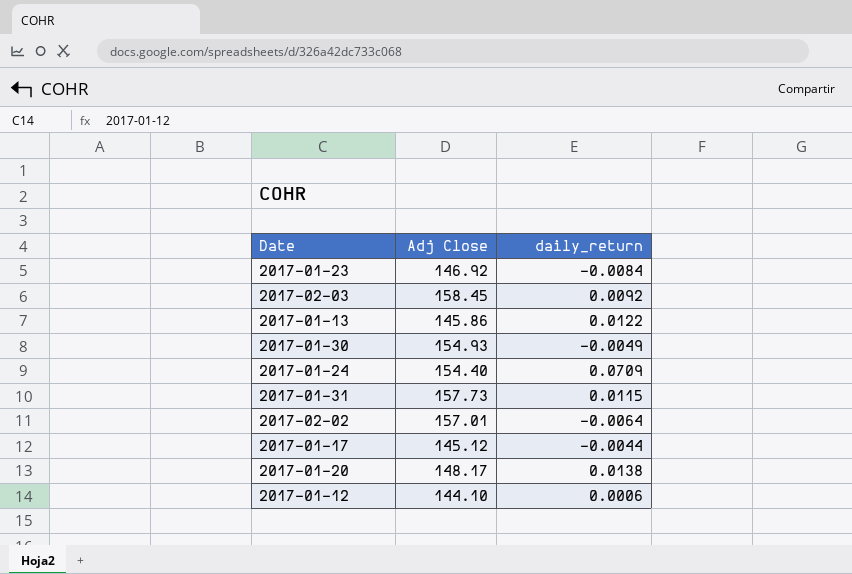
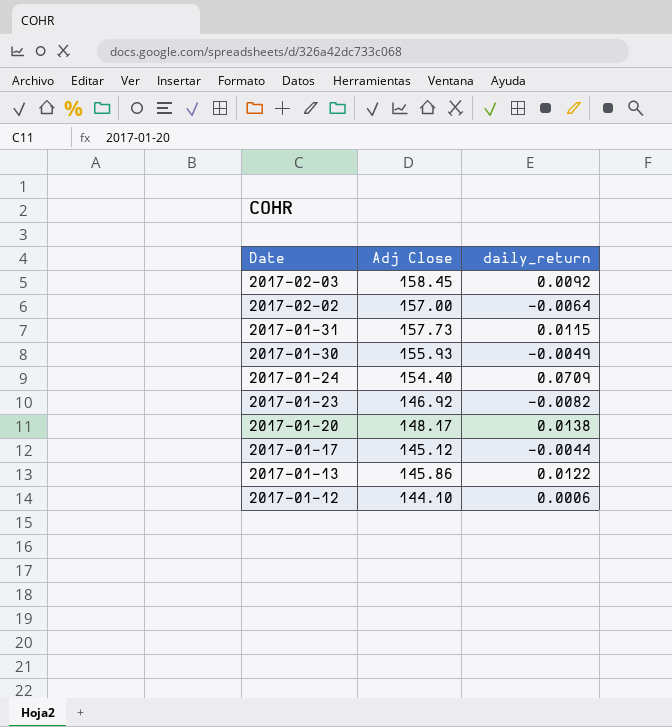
row order: none -> Date descending
2017-02-02 | Adj Close: 157.01 -> 157.00
2017-01-30 | Adj Close: 154.93 -> 155.93
2017-01-23 | daily_return: -0.0084 -> -0.0082

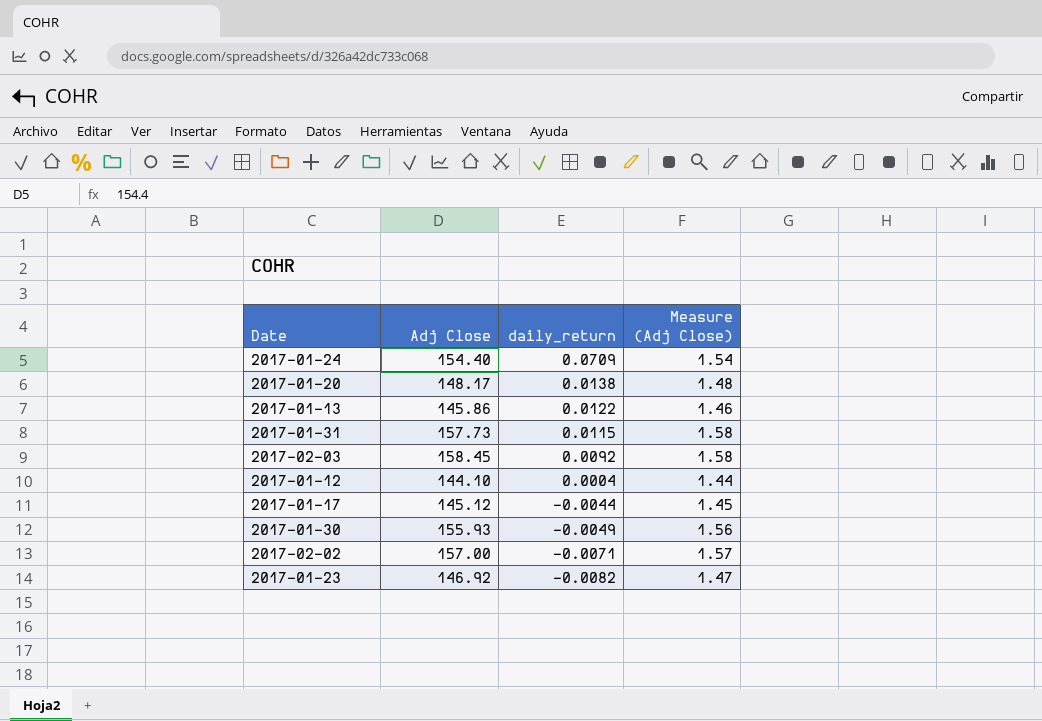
row order: Date descending -> daily_return descending
column Measure (Adj Close) | formula: none -> [Adj Close] * 0.01
2017-01-12 | daily_return: 0.0006 -> 0.0004
2017-02-02 | daily_return: -0.0064 -> -0.0071

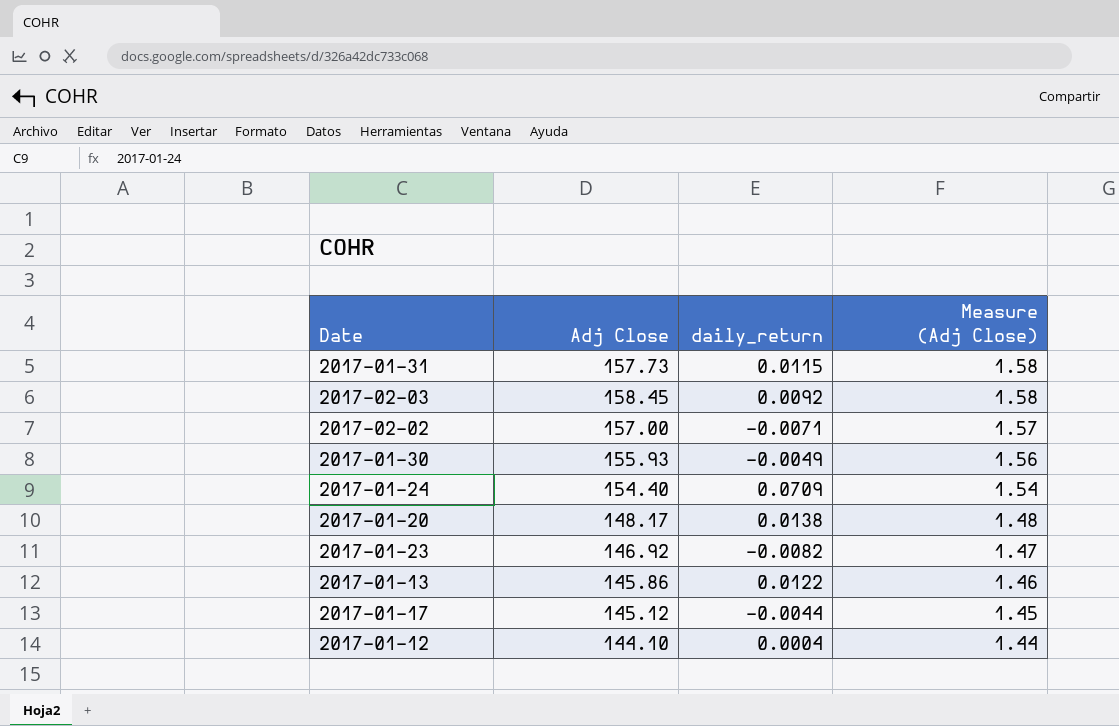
row order: daily_return descending -> Measure (Adj Close) descending

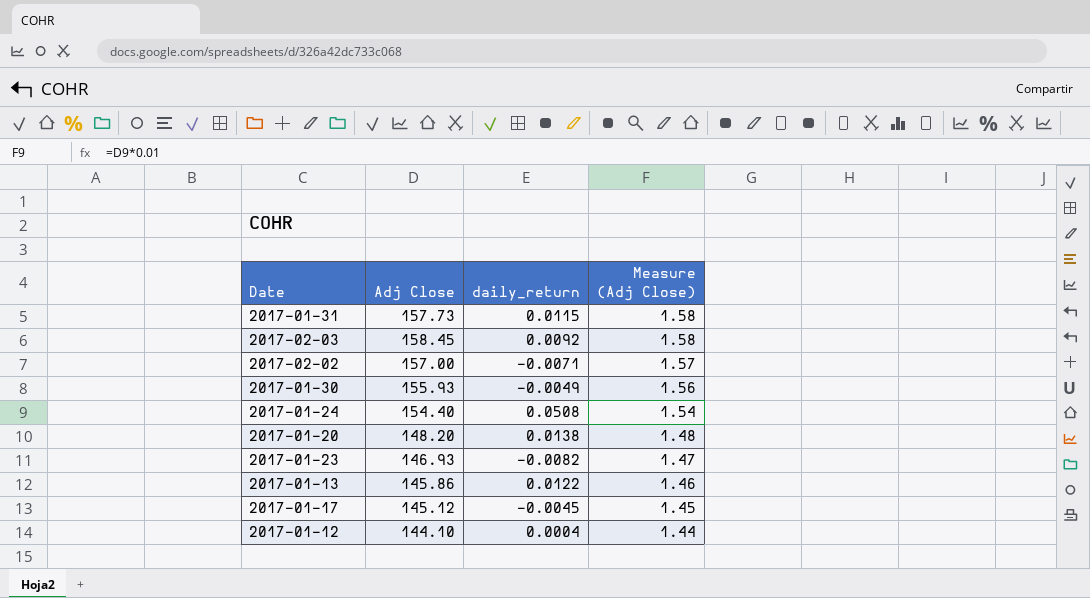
2017-01-24 | daily_return: 0.0709 -> 0.0508
2017-01-20 | Adj Close: 148.17 -> 148.20
2017-01-23 | Adj Close: 146.92 -> 146.93
2017-01-17 | daily_return: -0.0044 -> -0.0045

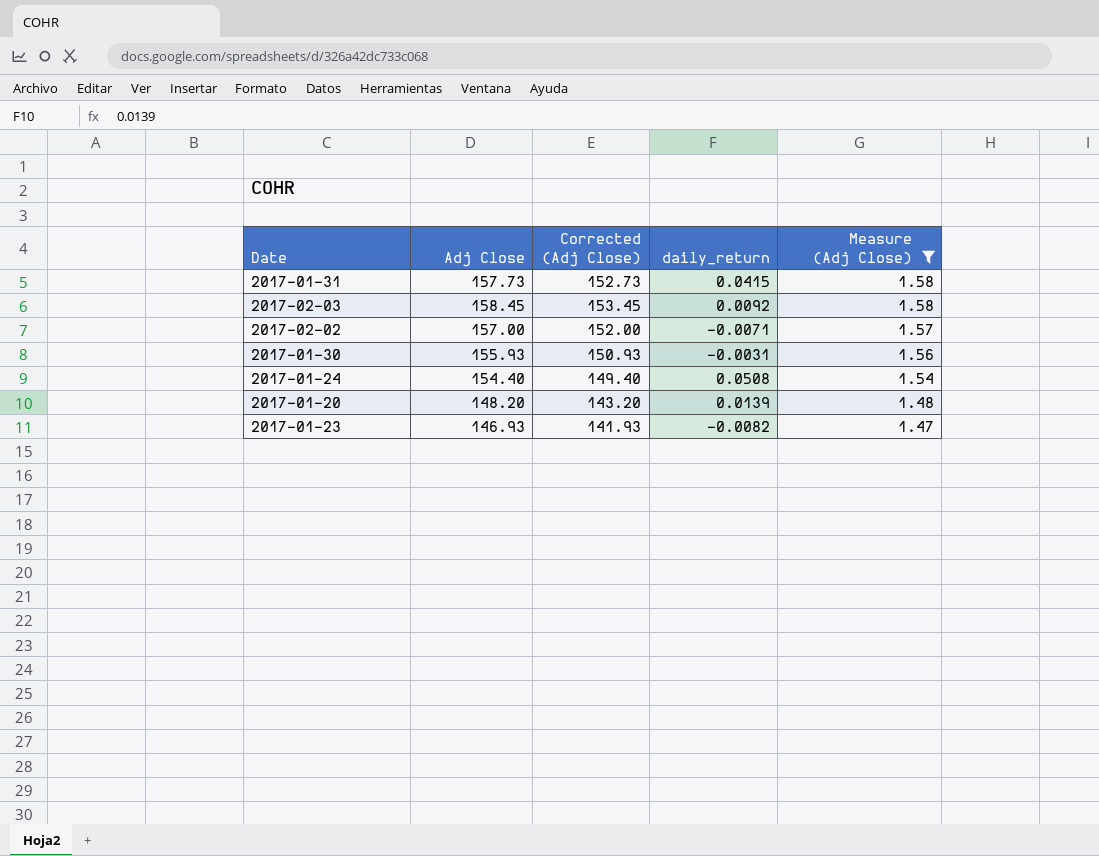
filter: none -> Measure (Adj Close) >= 1.47
column Corrected (Adj Close) | formula: none -> [Adj Close] - 5
2017-01-31 | daily_return: 0.0115 -> 0.0415
2017-01-30 | daily_return: -0.0049 -> -0.0031
2017-01-20 | daily_return: 0.0138 -> 0.0139

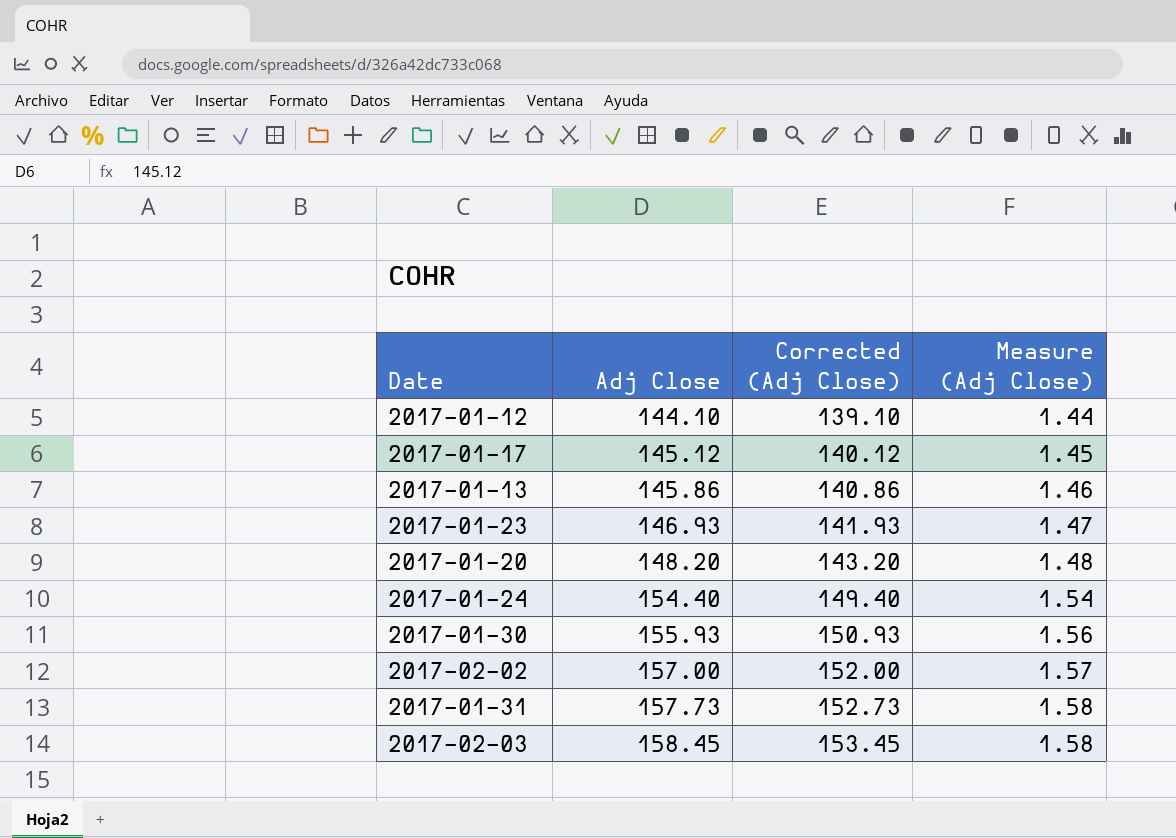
filter: Measure (Adj Close) >= 1.47 -> none
row order: Measure (Adj Close) descending -> Adj Close ascending
column daily_return | position: 4 -> none

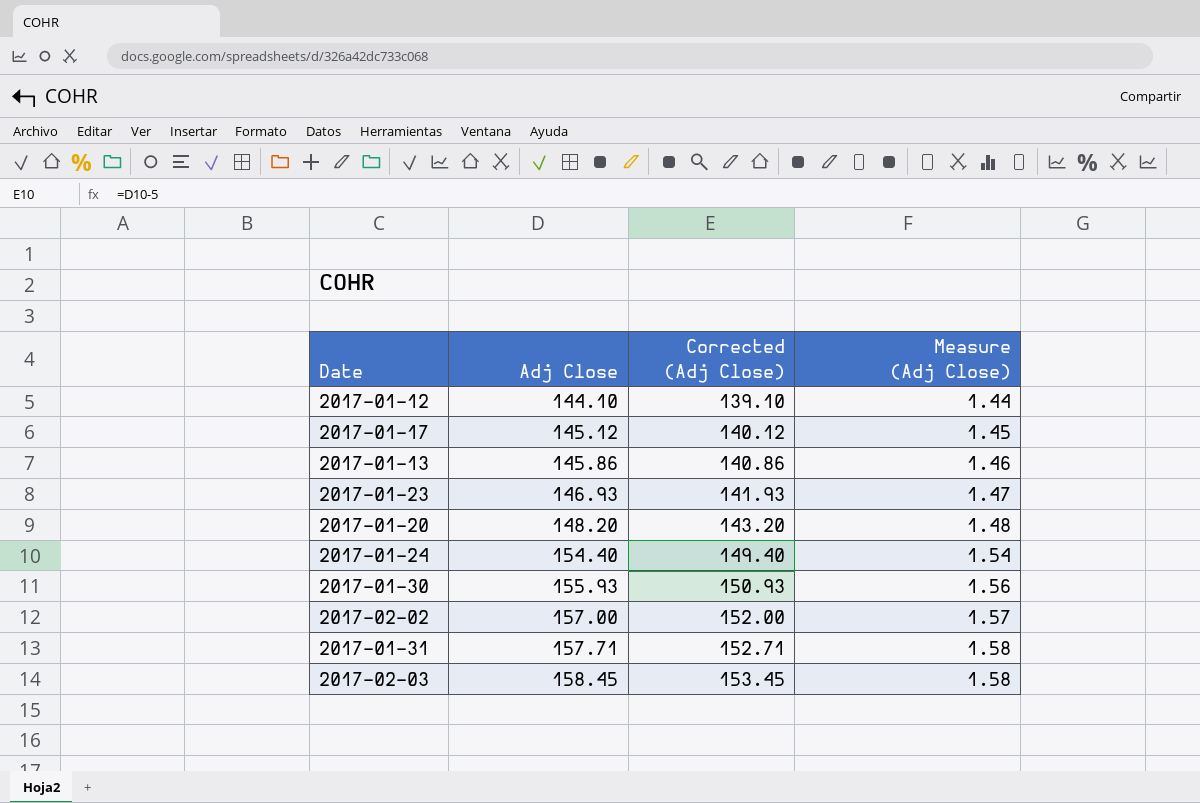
2017-01-31 | Adj Close: 157.73 -> 157.71
2017-01-31 | Corrected (Adj Close): 152.73 -> 152.71

